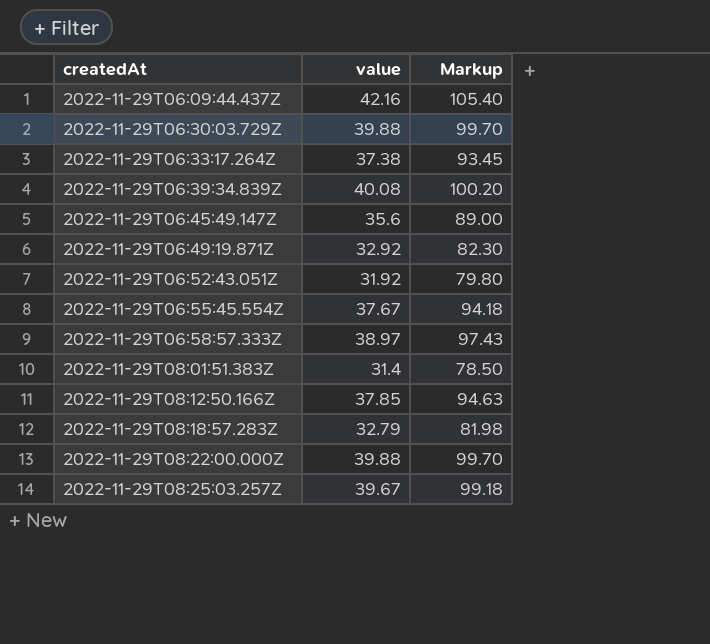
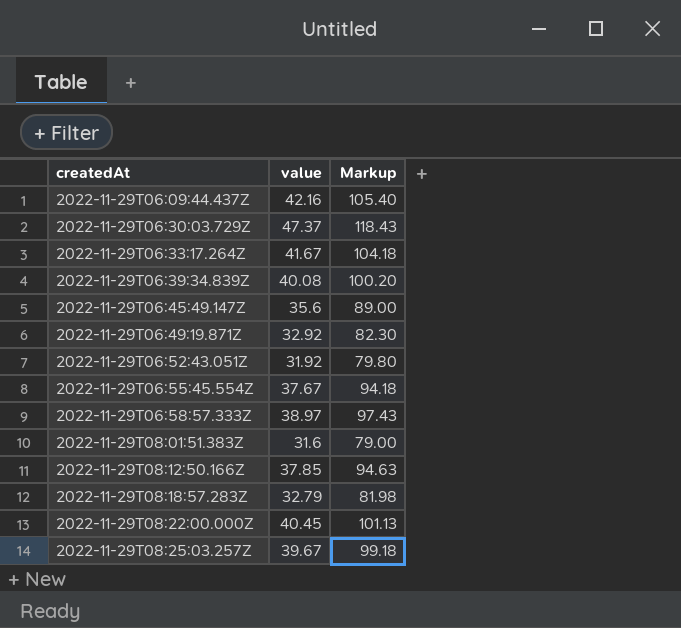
2022-11-29T06:30:03.729Z | value: 39.88 -> 47.37
2022-11-29T06:30:03.729Z | Markup: 99.70 -> 118.43
2022-11-29T06:33:17.264Z | value: 37.38 -> 41.67
2022-11-29T06:33:17.264Z | Markup: 93.45 -> 104.18
2022-11-29T08:01:51.383Z | value: 31.4 -> 31.6
2022-11-29T08:01:51.383Z | Markup: 78.50 -> 79.00
2022-11-29T08:22:00.000Z | value: 39.88 -> 40.45
2022-11-29T08:22:00.000Z | Markup: 99.70 -> 101.13

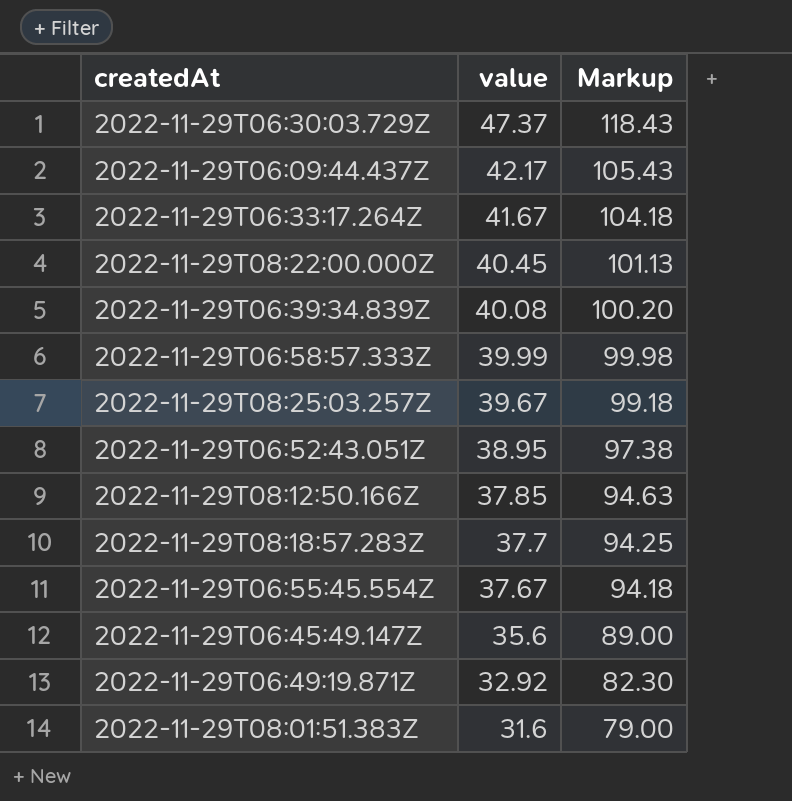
row order: createdAt ascending -> value descending
2022-11-29T06:09:44.437Z | value: 42.16 -> 42.17
2022-11-29T06:09:44.437Z | Markup: 105.40 -> 105.43
2022-11-29T06:58:57.333Z | value: 38.97 -> 39.99
2022-11-29T06:58:57.333Z | Markup: 97.43 -> 99.98
2022-11-29T06:52:43.051Z | value: 31.92 -> 38.95
2022-11-29T06:52:43.051Z | Markup: 79.80 -> 97.38
2022-11-29T08:18:57.283Z | value: 32.79 -> 37.7
2022-11-29T08:18:57.283Z | Markup: 81.98 -> 94.25

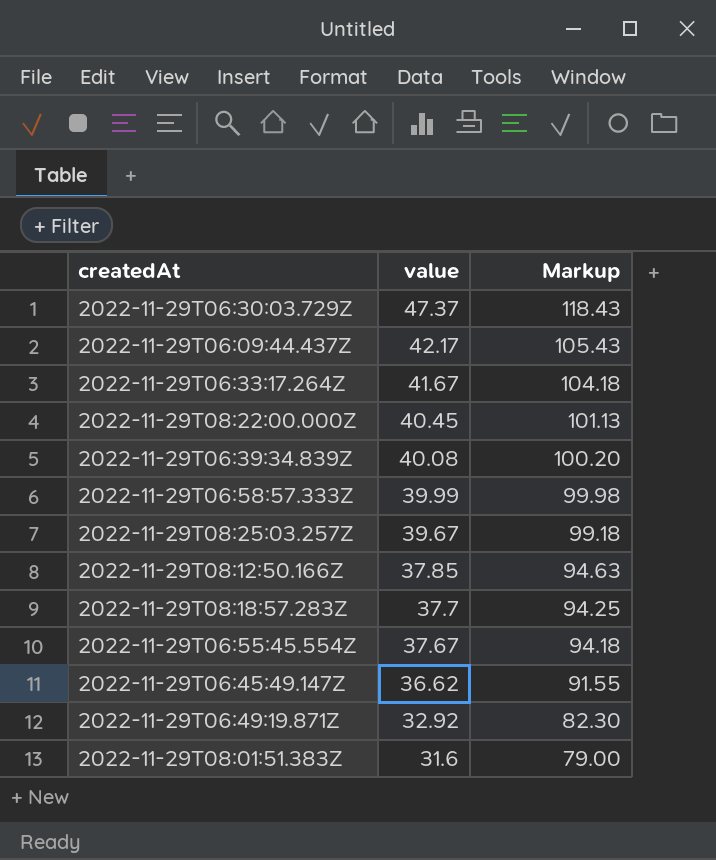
row 2022-11-29T06:52:43.051Z: 38.95 | 97.38 -> none
2022-11-29T06:45:49.147Z | value: 35.6 -> 36.62
2022-11-29T06:45:49.147Z | Markup: 89.00 -> 91.55

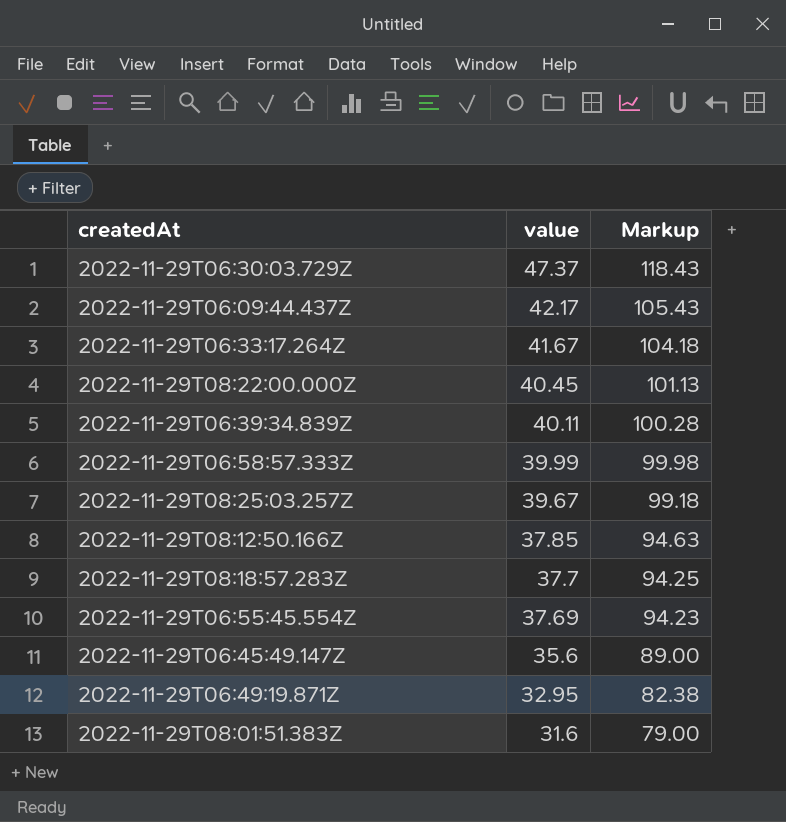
2022-11-29T06:39:34.839Z | value: 40.08 -> 40.11
2022-11-29T06:39:34.839Z | Markup: 100.20 -> 100.28
2022-11-29T06:55:45.554Z | value: 37.67 -> 37.69
2022-11-29T06:55:45.554Z | Markup: 94.18 -> 94.23
2022-11-29T06:45:49.147Z | value: 36.62 -> 35.6
2022-11-29T06:45:49.147Z | Markup: 91.55 -> 89.00
2022-11-29T06:49:19.871Z | value: 32.92 -> 32.95
2022-11-29T06:49:19.871Z | Markup: 82.30 -> 82.38

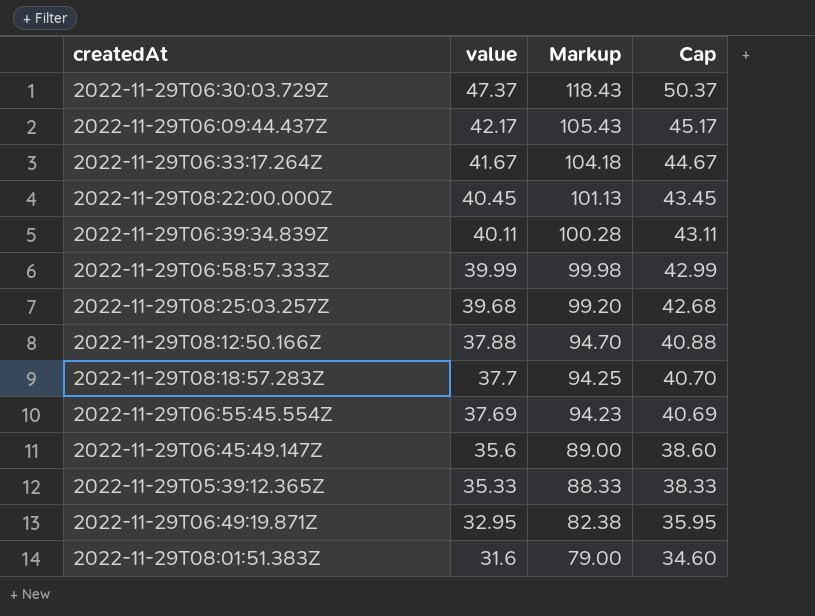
column Cap | formula: none -> [value] + 3
2022-11-29T08:25:03.257Z | value: 39.67 -> 39.68
2022-11-29T08:25:03.257Z | Markup: 99.18 -> 99.20
2022-11-29T08:12:50.166Z | value: 37.85 -> 37.88
2022-11-29T08:12:50.166Z | Markup: 94.63 -> 94.70
row 2022-11-29T05:39:12.365Z: none -> 35.33 | 88.33 | 38.33

